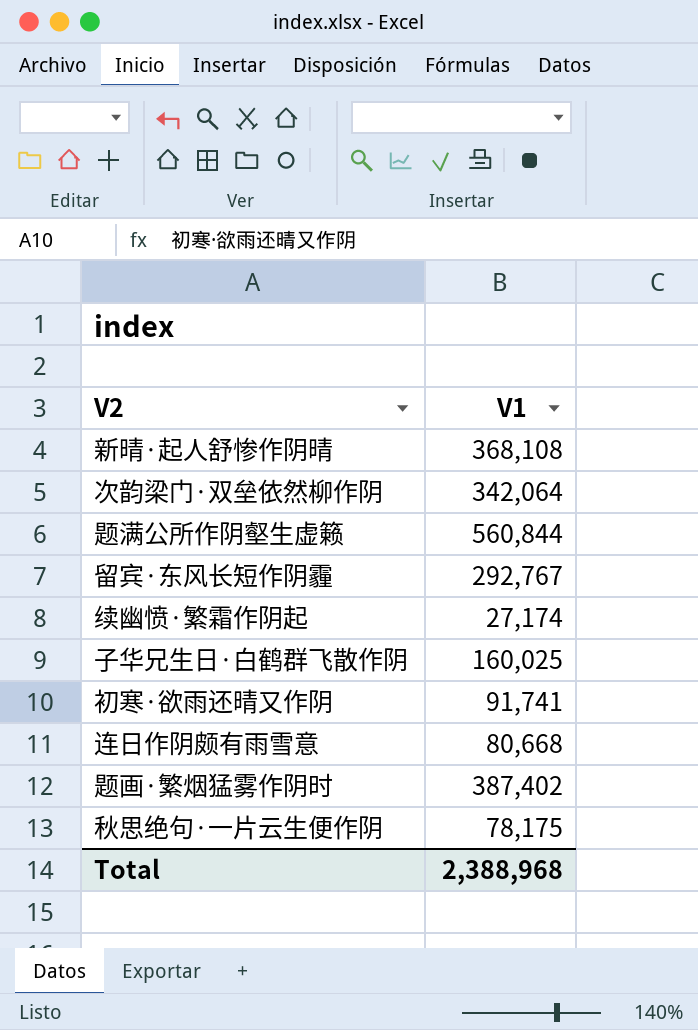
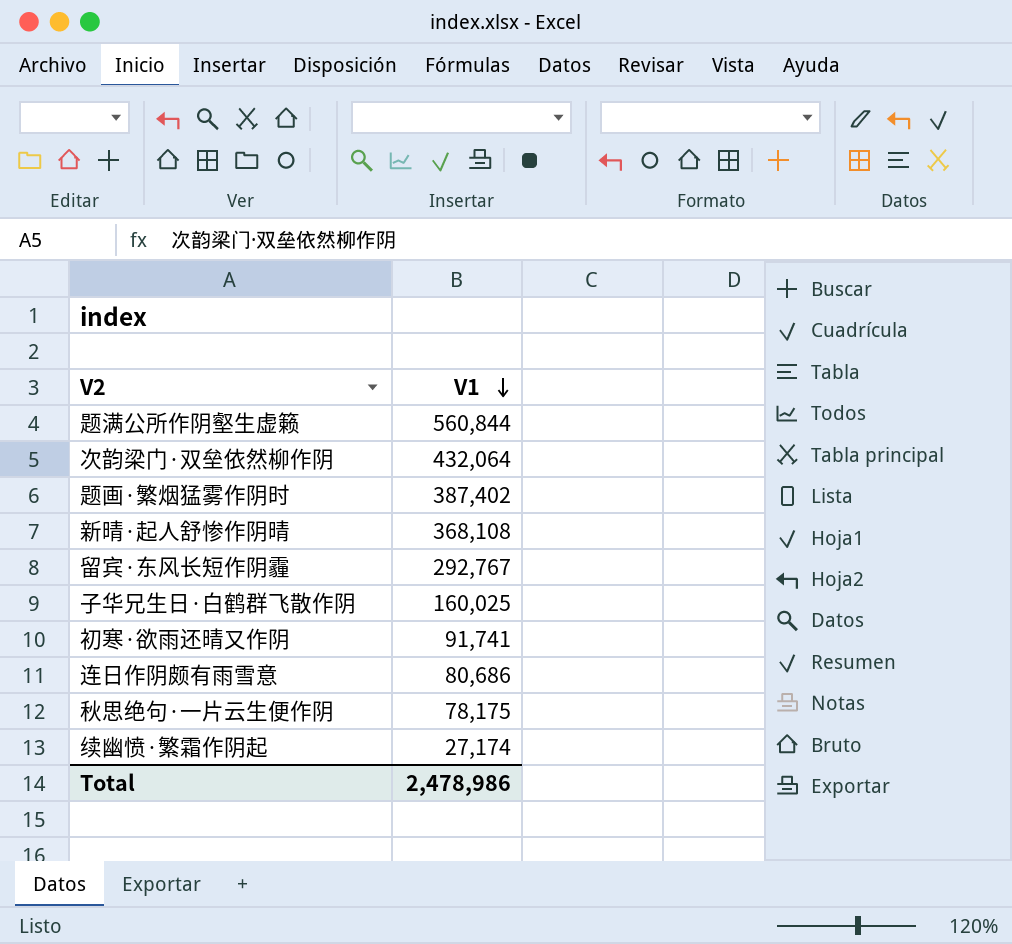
row order: none -> V1 descending
次韵梁门·双垒依然柳作阴 | V1: 342,064 -> 432,064
连日作阴颇有雨雪意 | V1: 80,668 -> 80,686
Total | V1: 2,388,968 -> 2,478,986

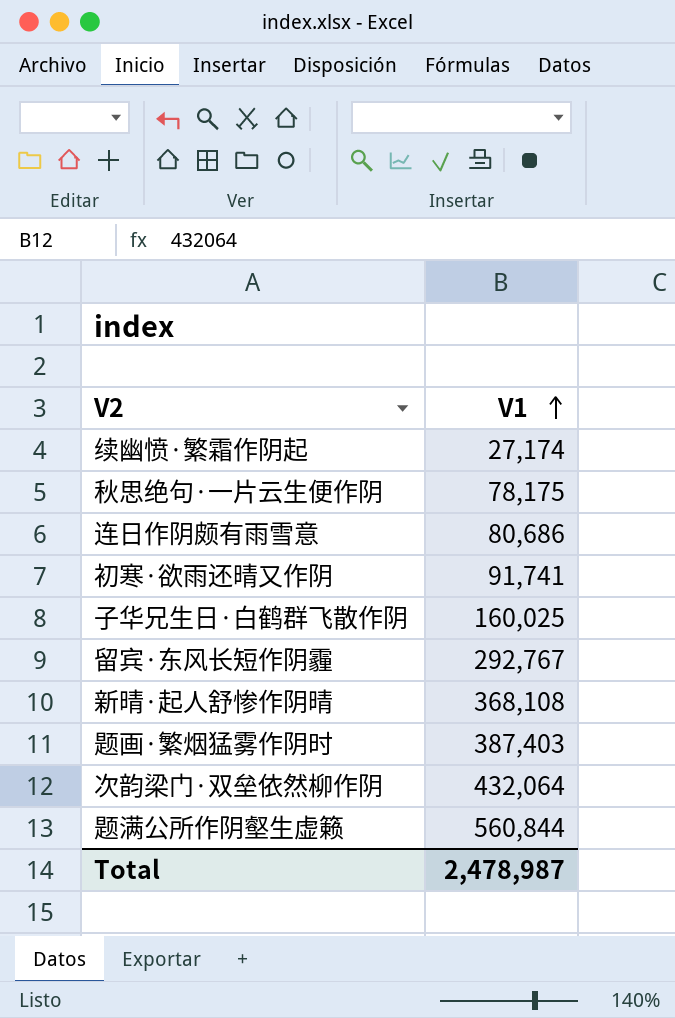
row order: V1 descending -> V1 ascending
题画·繁烟猛雾作阴时 | V1: 387,402 -> 387,403
Total | V1: 2,478,986 -> 2,478,987

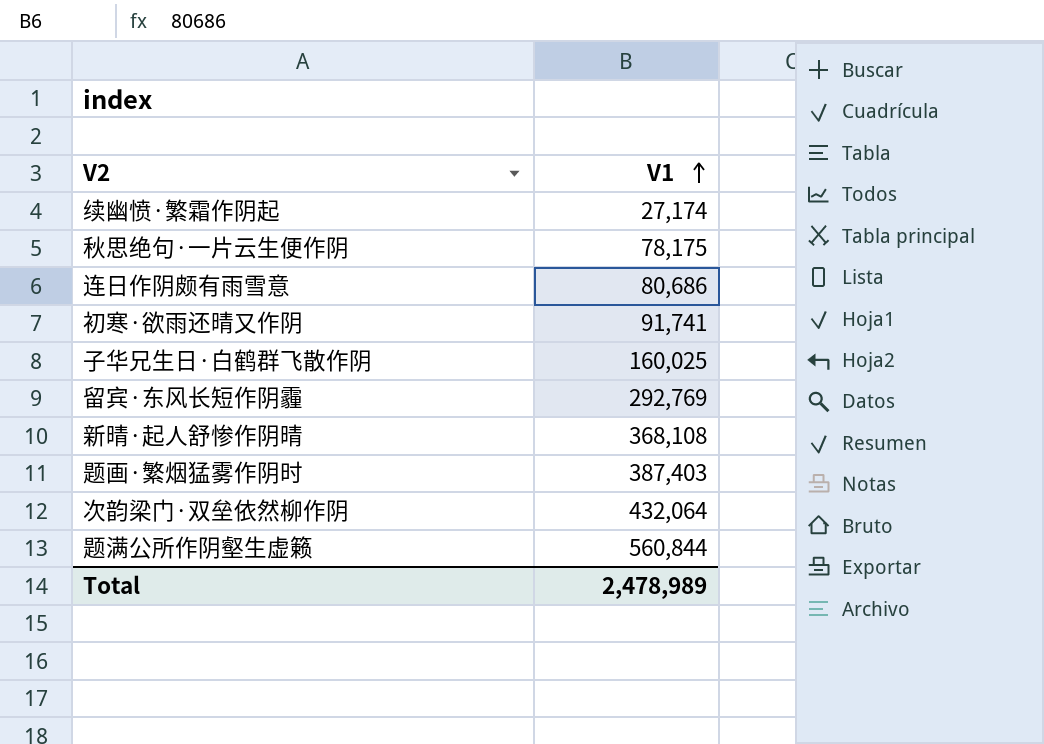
留宾·东风长短作阴霾 | V1: 292,767 -> 292,769
Total | V1: 2,478,987 -> 2,478,989

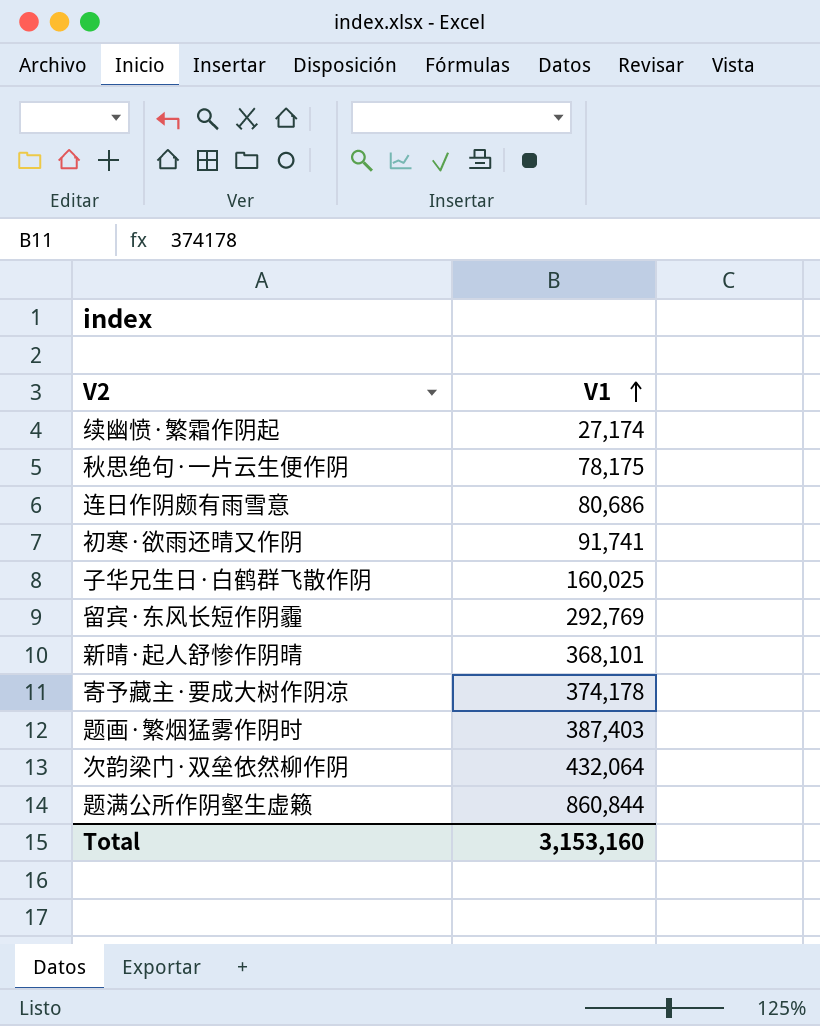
新晴·起人舒惨作阴晴 | V1: 368,108 -> 368,101
row 寄予藏主·要成大树作阴凉: none -> 374,178
题满公所作阴壑生虚籁 | V1: 560,844 -> 860,844
Total | V1: 2,478,989 -> 3,153,160

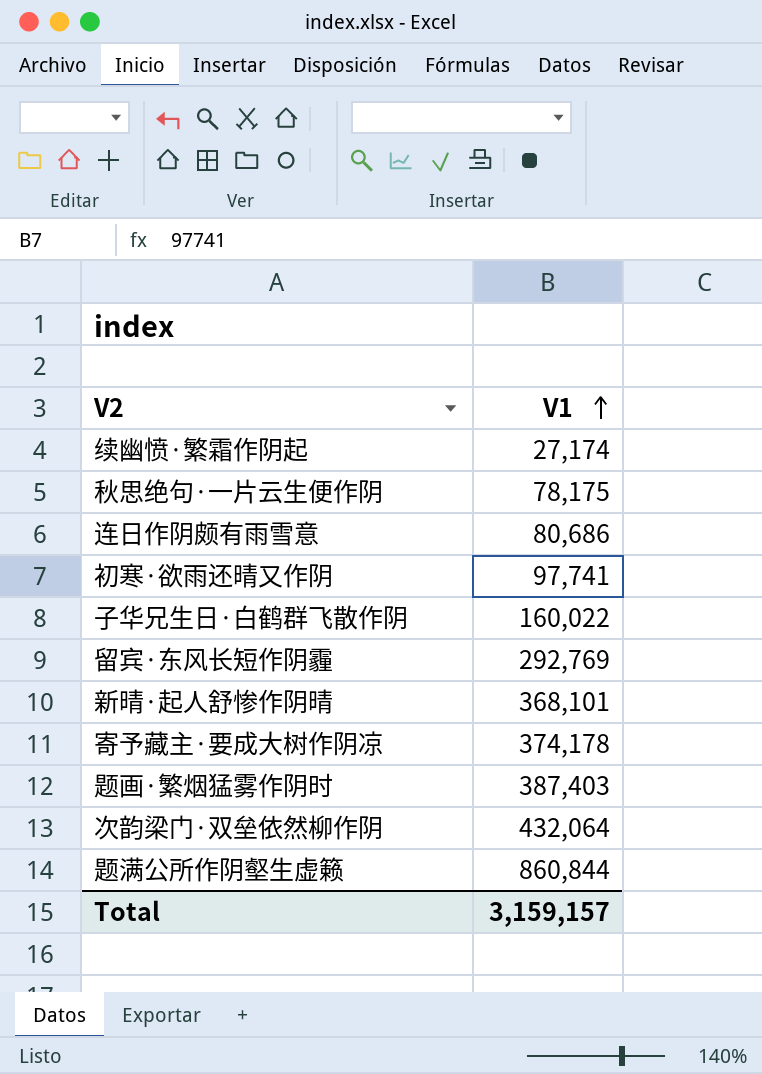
初寒·欲雨还晴又作阴 | V1: 91,741 -> 97,741
子华兄生日·白鹤群飞散作阴 | V1: 160,025 -> 160,022
Total | V1: 3,153,160 -> 3,159,157

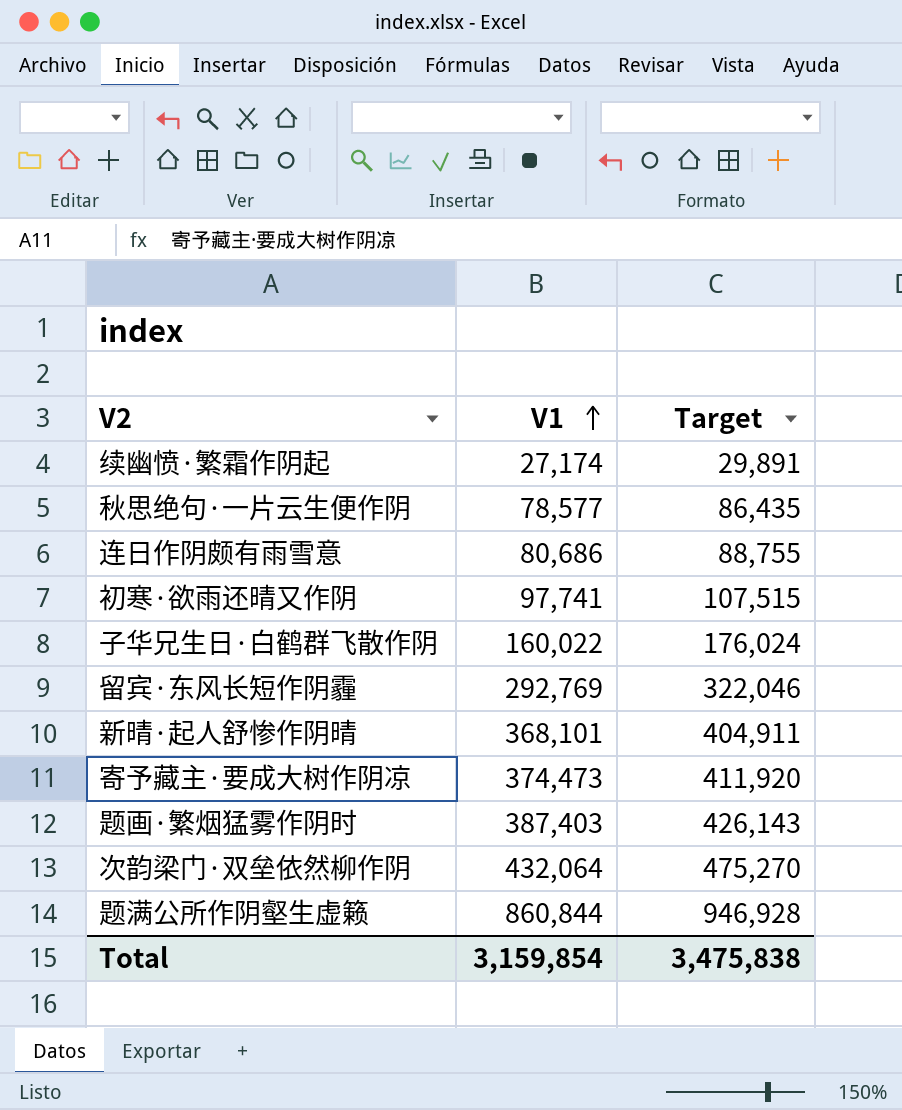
column Target | formula: none -> [V1] * 1.1
秋思绝句·一片云生便作阴 | V1: 78,175 -> 78,577
寄予藏主·要成大树作阴凉 | V1: 374,178 -> 374,473
Total | V1: 3,159,157 -> 3,159,854

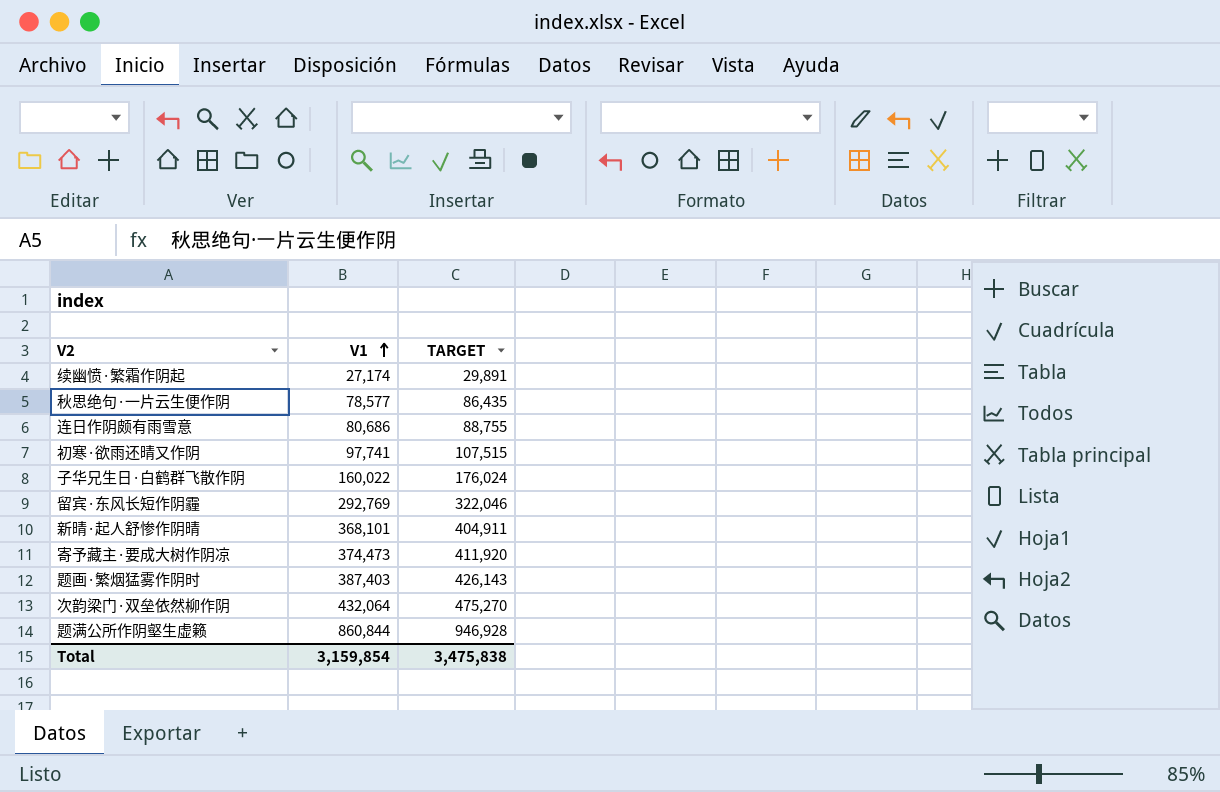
column name: Target -> TARGET

